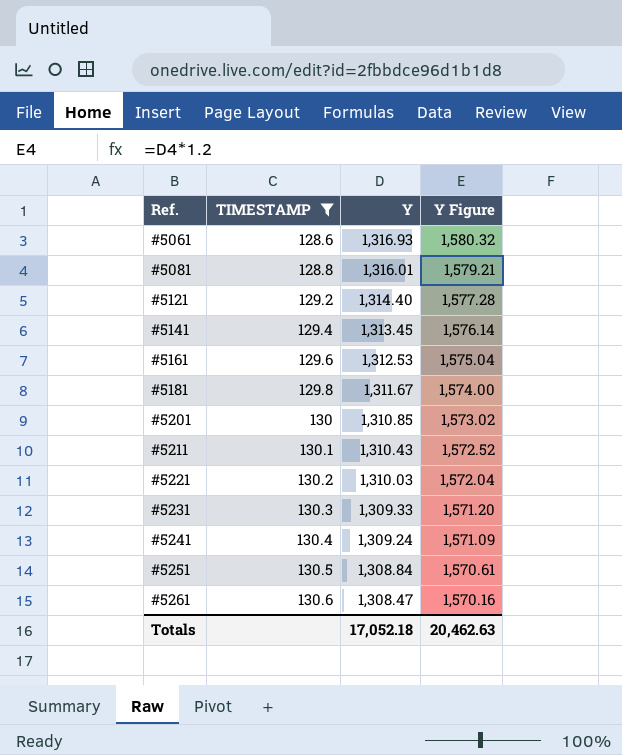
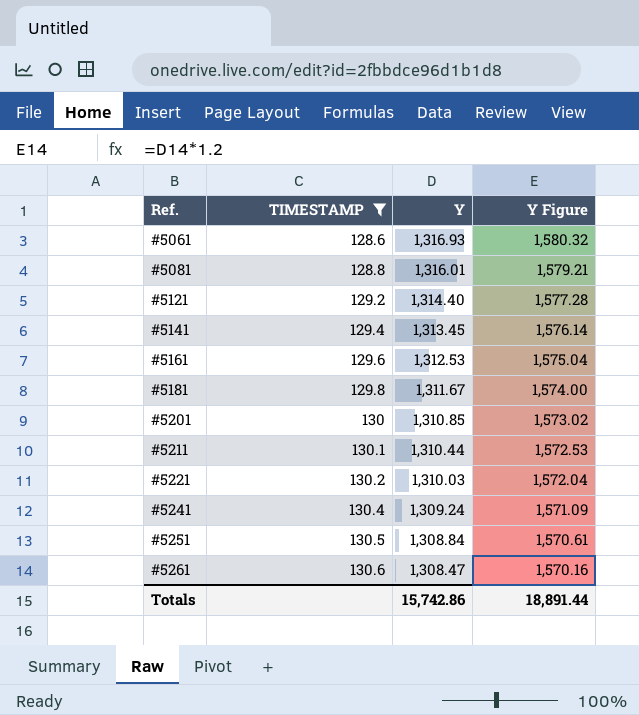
row #5231: 130.3 | 1,309.33 | 1,571.20 -> none
#5211 | Y: 1,310.43 -> 1,310.44
#5211 | Y Figure: 1,572.52 -> 1,572.53
Totals | Y: 17,052.18 -> 15,742.86
Totals | Y Figure: 20,462.63 -> 18,891.44

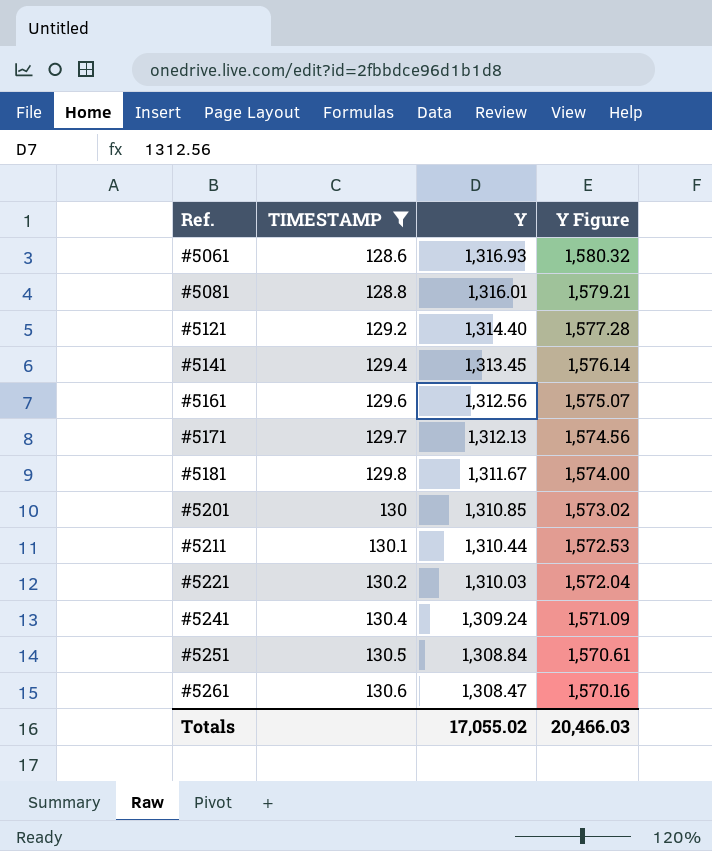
#5161 | Y: 1,312.53 -> 1,312.56
#5161 | Y Figure: 1,575.04 -> 1,575.07
row #5171: none -> 129.7 | 1,312.13 | 1,574.56
Totals | Y: 15,742.86 -> 17,055.02
Totals | Y Figure: 18,891.44 -> 20,466.03

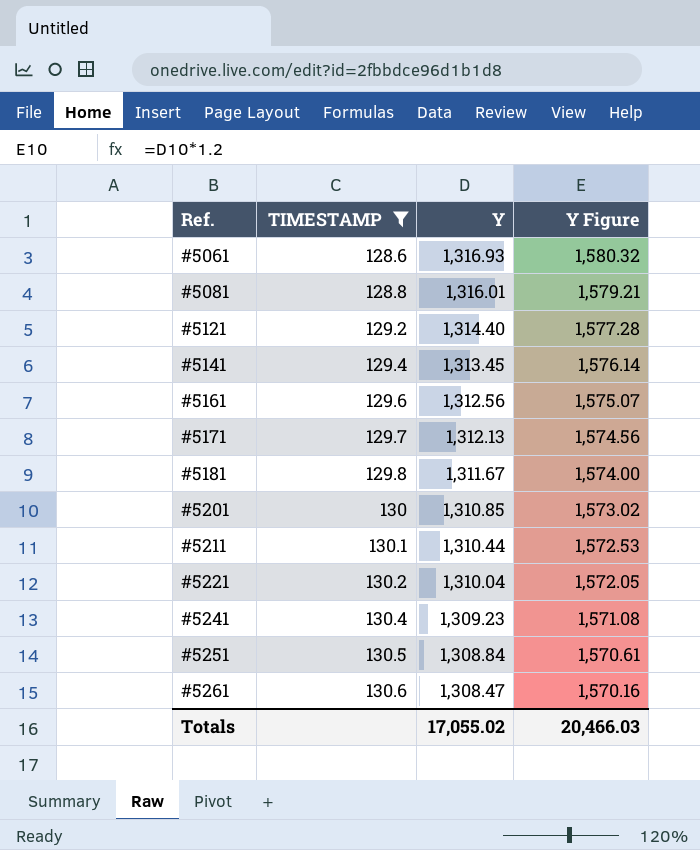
#5221 | Y: 1,310.03 -> 1,310.04
#5221 | Y Figure: 1,572.04 -> 1,572.05
#5241 | Y: 1,309.24 -> 1,309.23
#5241 | Y Figure: 1,571.09 -> 1,571.08

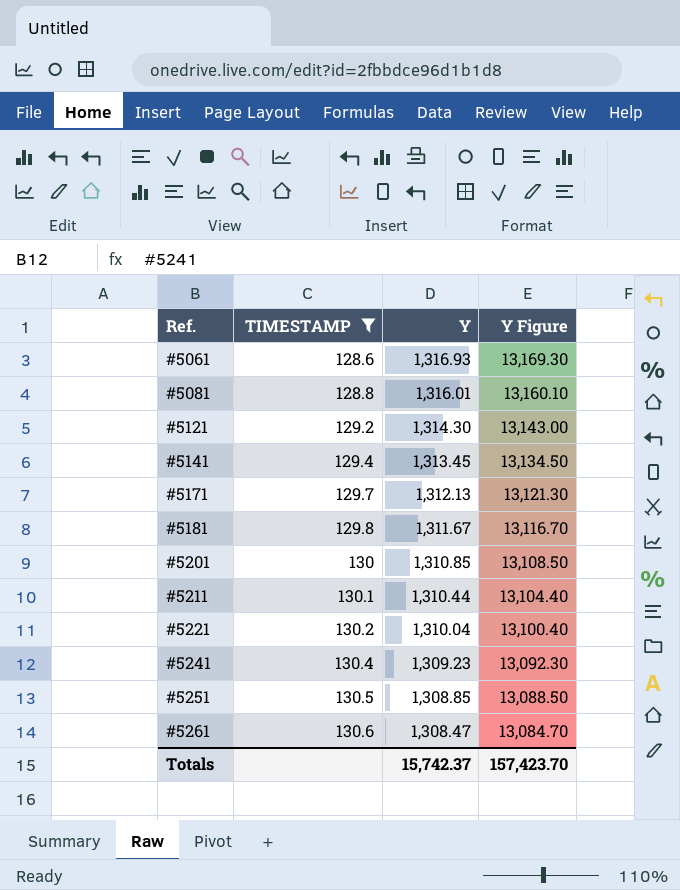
column Y Figure | formula: [Y] * 1.2 -> [Y] * 10
row #5161: 129.6 | 1,312.56 | 1,575.07 -> none
#5121 | Y: 1,314.40 -> 1,314.30
#5251 | Y: 1,308.84 -> 1,308.85
Totals | Y: 17,055.02 -> 15,742.37
Totals | Y Figure: 20,466.03 -> 157,423.70

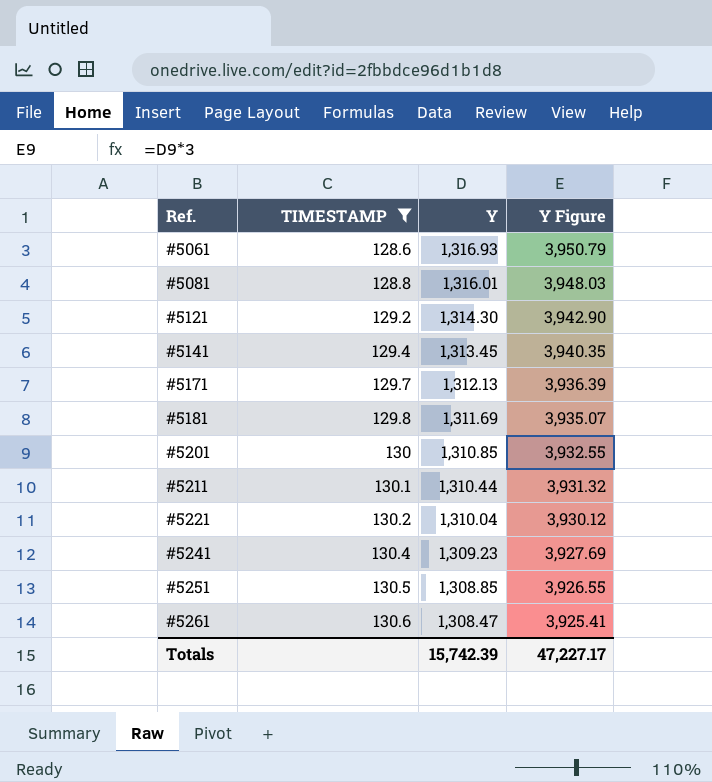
column Y Figure | formula: [Y] * 10 -> [Y] * 3
#5181 | Y: 1,311.67 -> 1,311.69
Totals | Y: 15,742.37 -> 15,742.39
Totals | Y Figure: 157,423.70 -> 47,227.17

